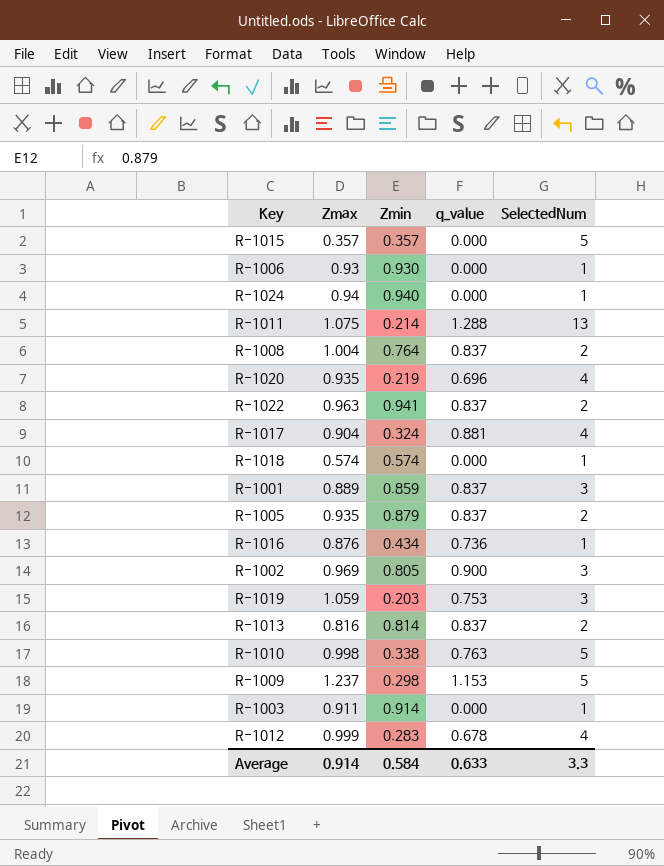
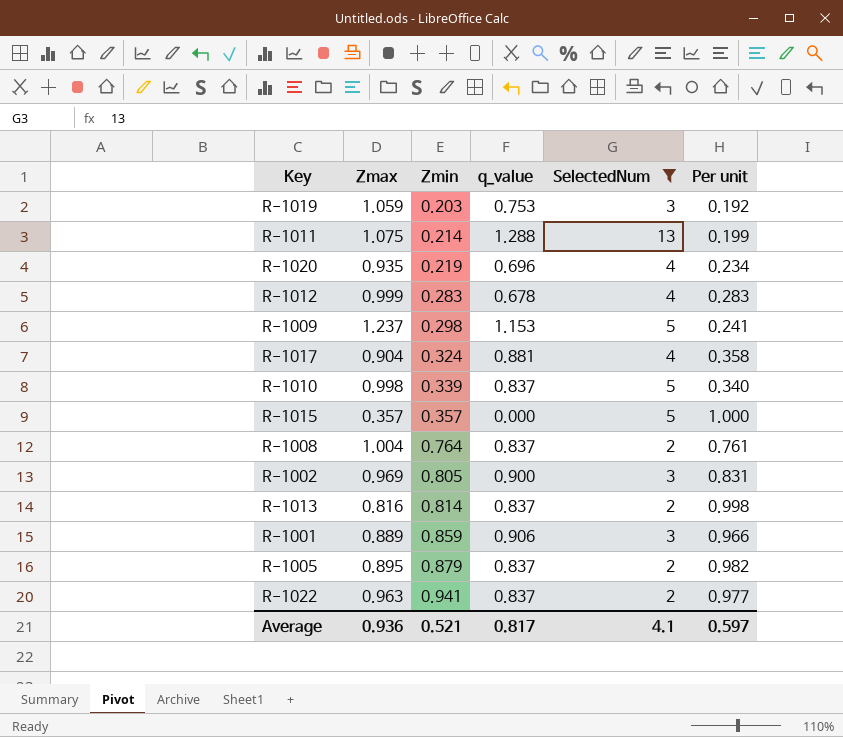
filter: none -> SelectedNum != 1
row order: none -> Zmin ascending
column Per unit | formula: none -> [Zmin] / [Zmax]
R-1010 | Zmin: 0.338 -> 0.339
R-1010 | q_value: 0.763 -> 0.837
R-1001 | q_value: 0.837 -> 0.906
R-1005 | Zmax: 0.935 -> 0.895
Average | Zmax: 0.914 -> 0.936
Average | Zmin: 0.584 -> 0.521
Average | q_value: 0.633 -> 0.817
Average | SelectedNum: 3.3 -> 4.1

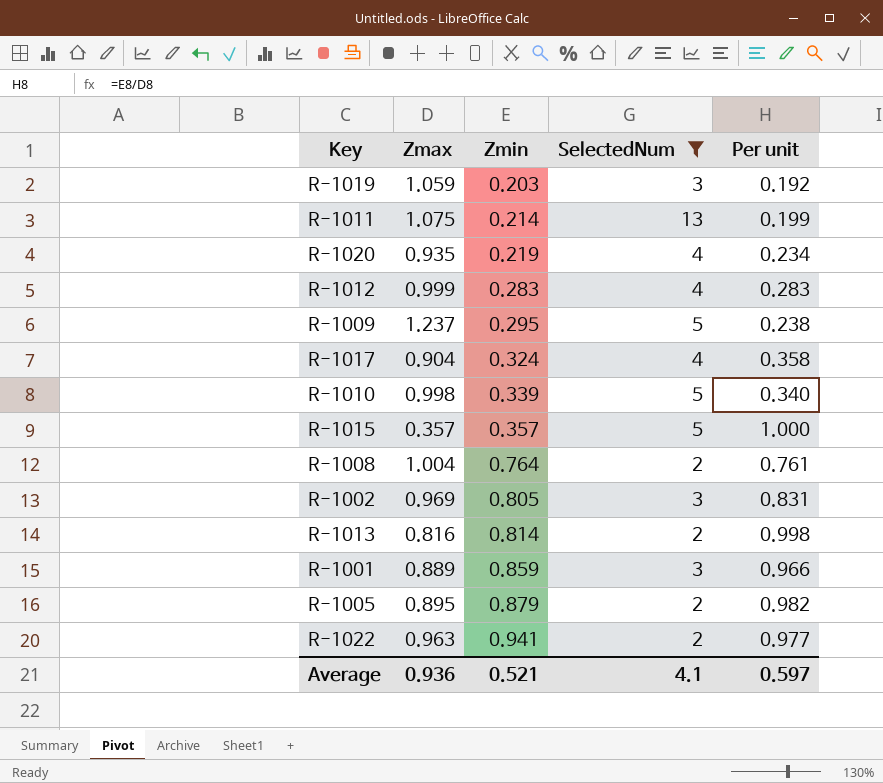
column q_value | position: 4 -> none
R-1009 | Zmin: 0.298 -> 0.295
R-1009 | Per unit: 0.241 -> 0.238

